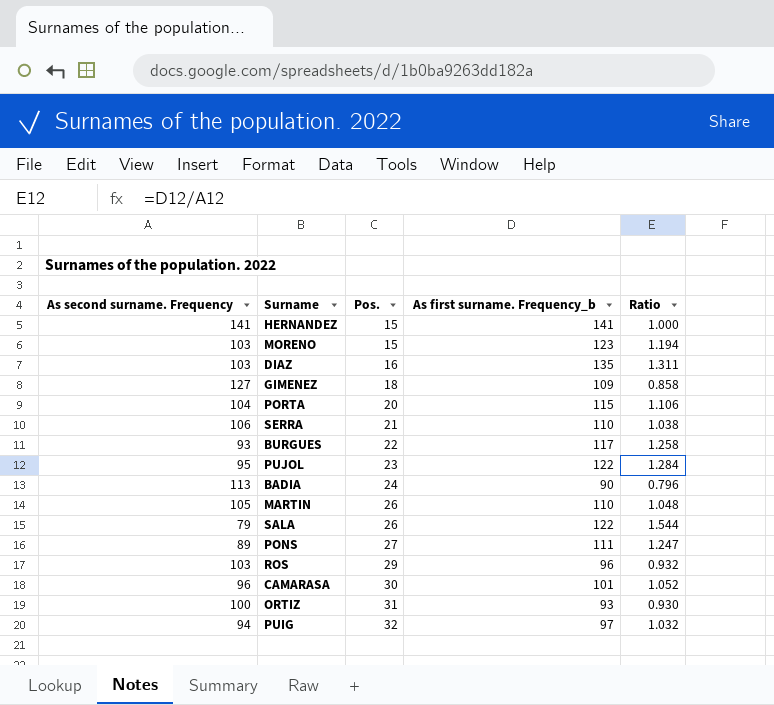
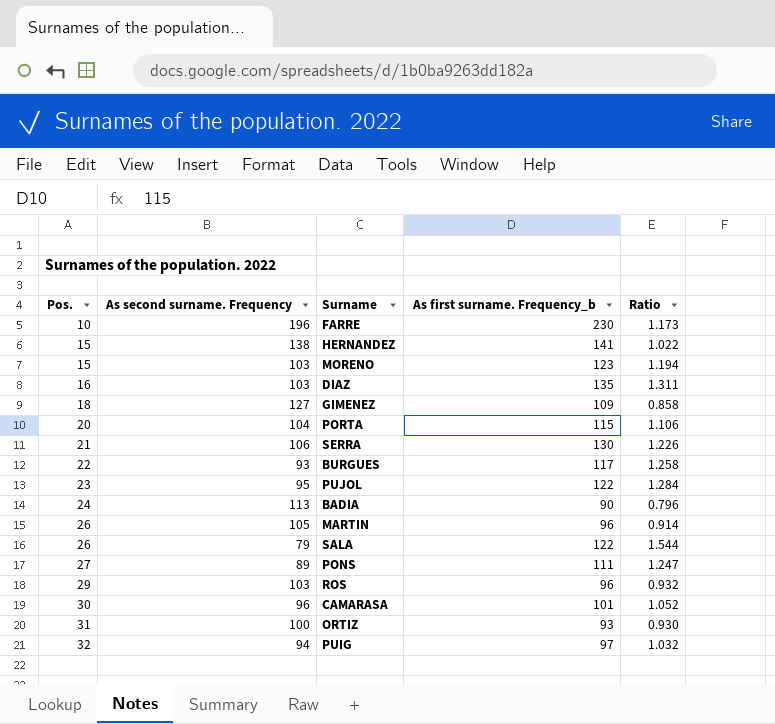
column Pos. | position: 3 -> 1
row FARRE: none -> 10 | 196 | 230 | 1.173
HERNANDEZ | As second surname. Frequency: 141 -> 138
HERNANDEZ | Ratio: 1.000 -> 1.022
SERRA | As first surname. Frequency_b: 110 -> 130
SERRA | Ratio: 1.038 -> 1.226
MARTIN | As first surname. Frequency_b: 110 -> 96
MARTIN | Ratio: 1.048 -> 0.914

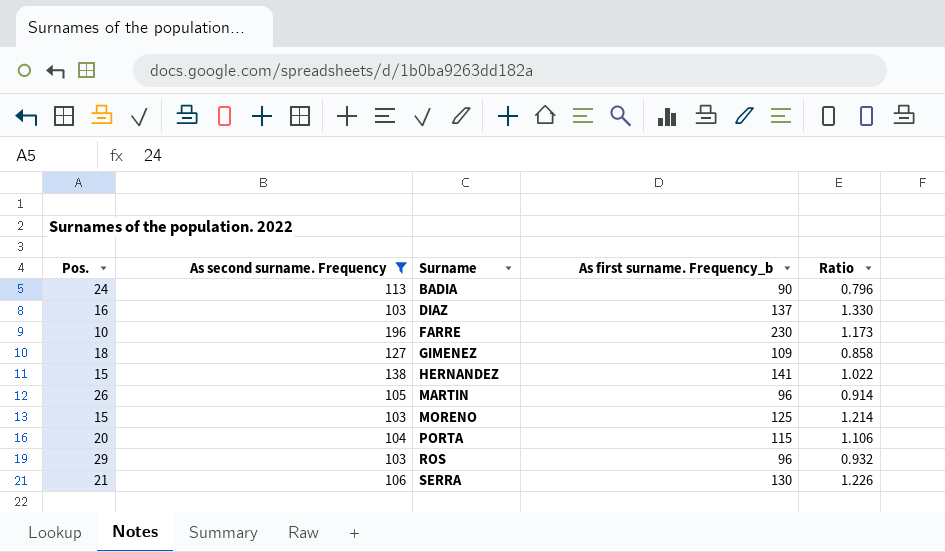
filter: none -> As second surname. Frequency >= 103
row order: Pos. ascending -> Surname ascending
DIAZ | As first surname. Frequency_b: 135 -> 137
DIAZ | Ratio: 1.311 -> 1.330
MORENO | As first surname. Frequency_b: 123 -> 125
MORENO | Ratio: 1.194 -> 1.214

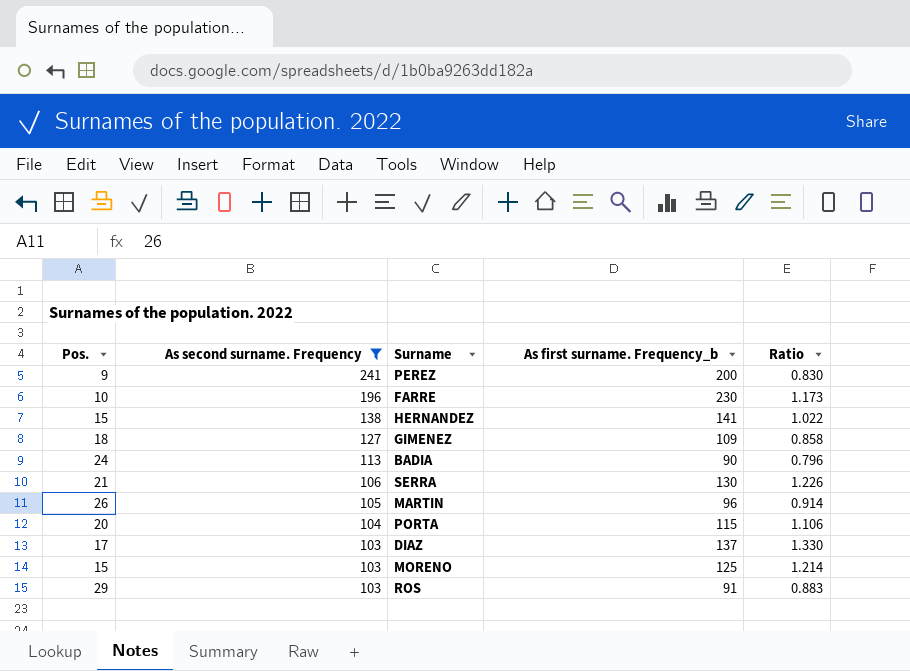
row order: Surname ascending -> As second surname. Frequency descending
row PEREZ: none -> 9 | 241 | 200 | 0.830
DIAZ | Pos.: 16 -> 17
ROS | As first surname. Frequency_b: 96 -> 91
ROS | Ratio: 0.932 -> 0.883

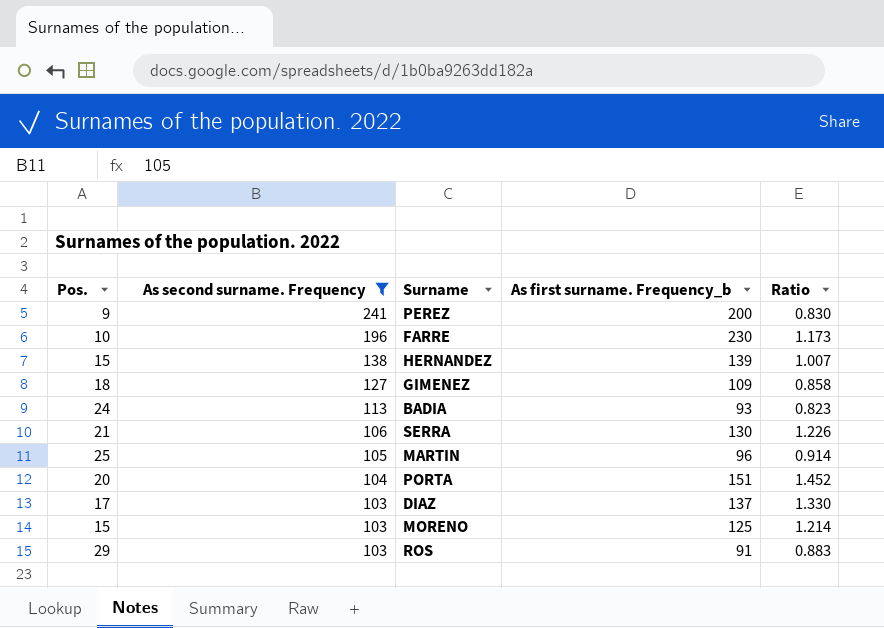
HERNANDEZ | As first surname. Frequency_b: 141 -> 139
HERNANDEZ | Ratio: 1.022 -> 1.007
BADIA | As first surname. Frequency_b: 90 -> 93
BADIA | Ratio: 0.796 -> 0.823
MARTIN | Pos.: 26 -> 25
PORTA | As first surname. Frequency_b: 115 -> 151
PORTA | Ratio: 1.106 -> 1.452

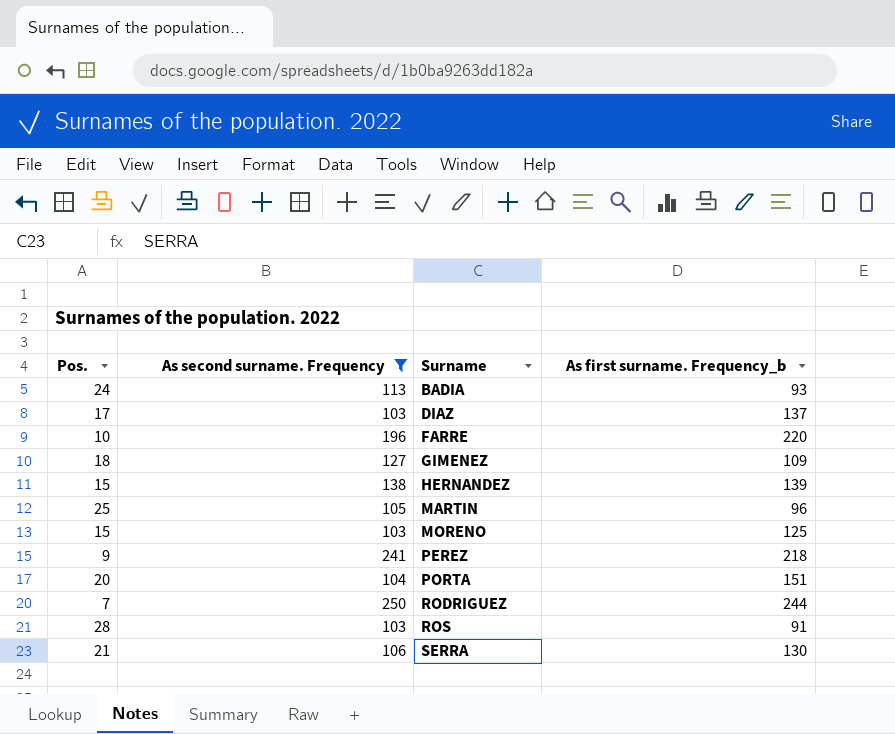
row order: As second surname. Frequency descending -> Surname ascending
column Ratio | formula: [As first surname. Frequency_b] / [As second surname. Frequency] -> none
FARRE | As first surname. Frequency_b: 230 -> 220
PEREZ | As first surname. Frequency_b: 200 -> 218
row RODRIGUEZ: none -> 7 | 250 | 244
ROS | Pos.: 29 -> 28

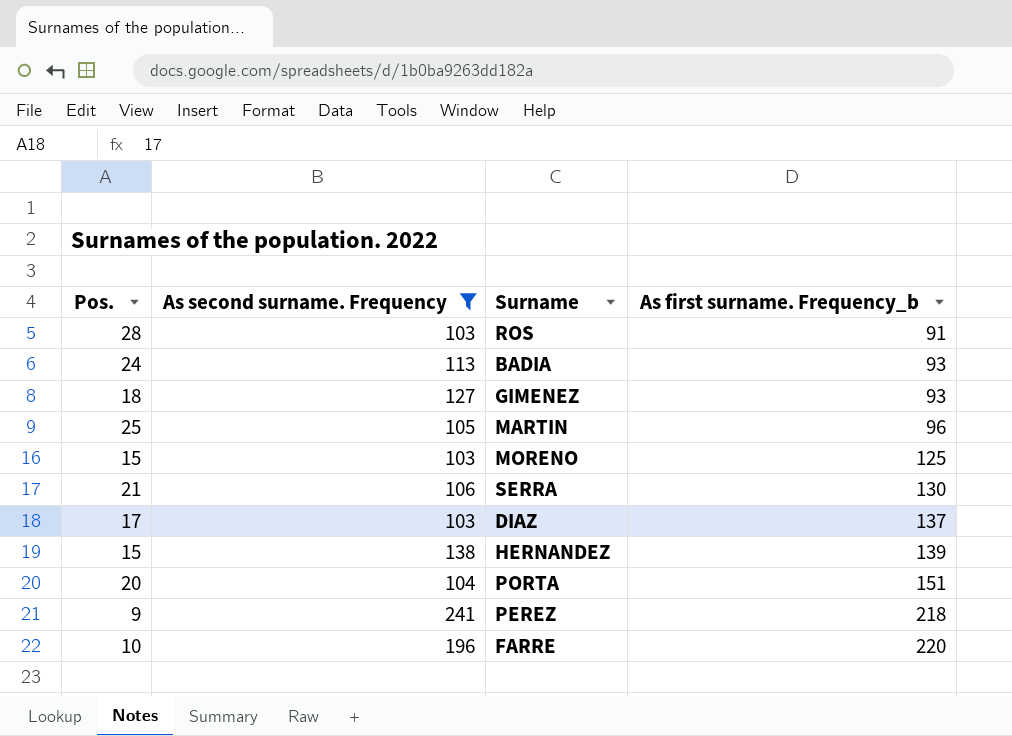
row order: Surname ascending -> As first surname. Frequency_b ascending
row RODRIGUEZ: 7 | 250 | 244 -> none
GIMENEZ | As first surname. Frequency_b: 109 -> 93

